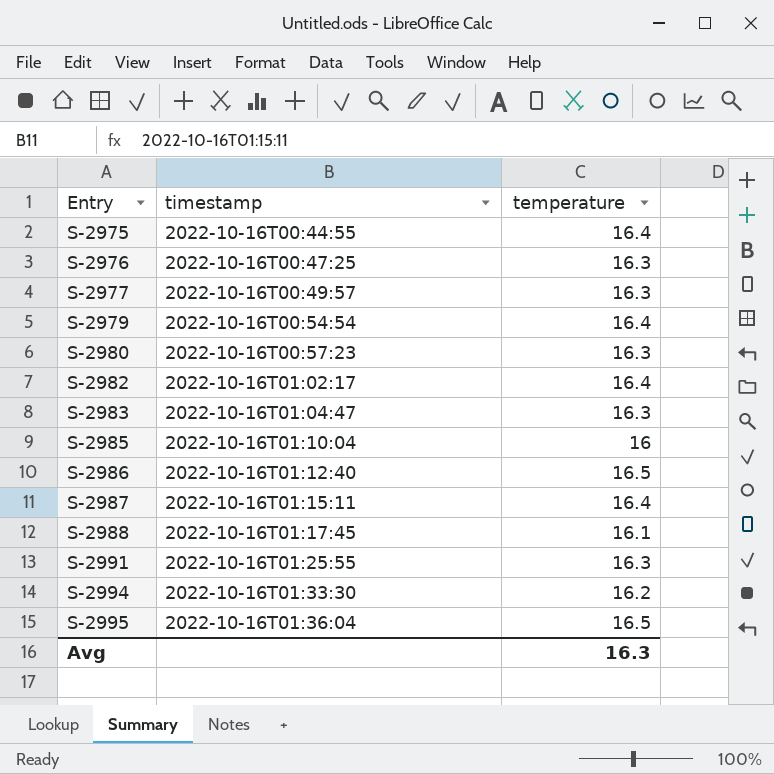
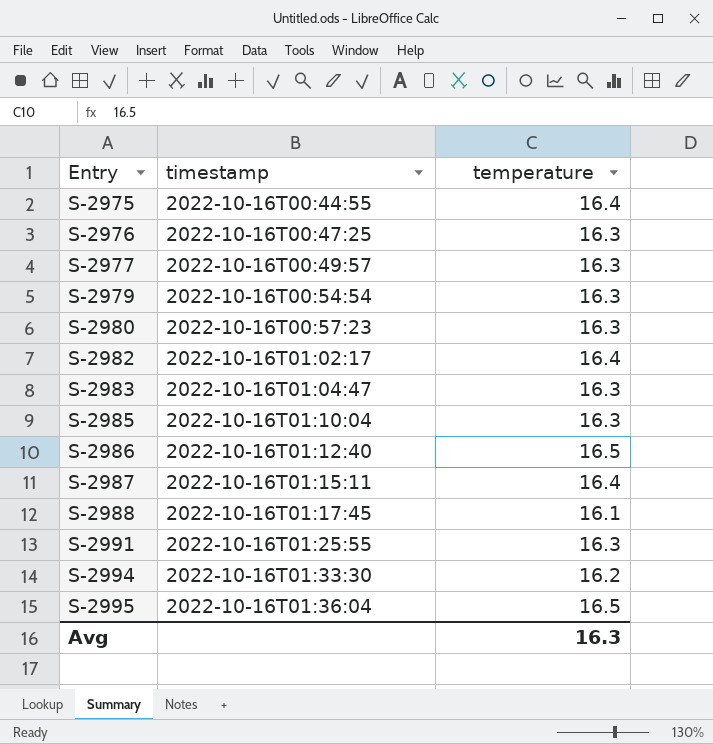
S-2979 | temperature: 16.4 -> 16.3
S-2985 | temperature: 16 -> 16.3

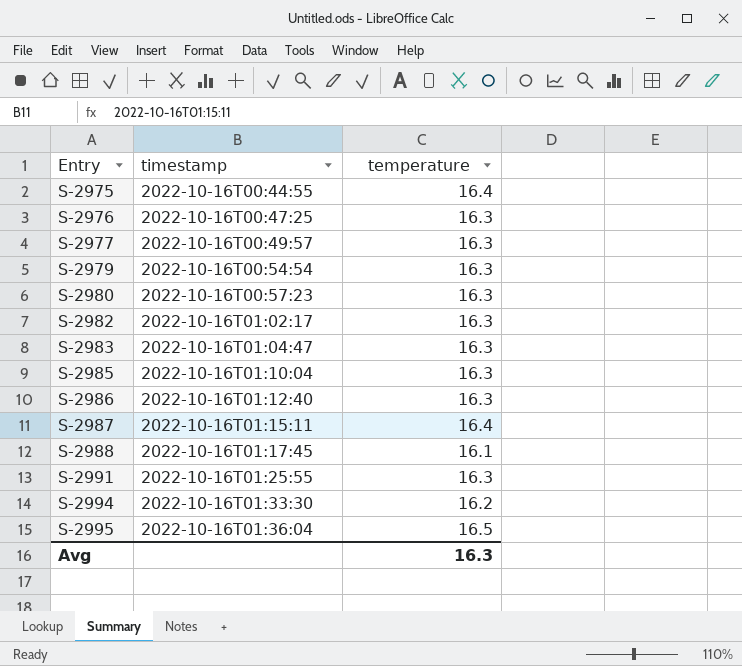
S-2982 | temperature: 16.4 -> 16.3
S-2986 | temperature: 16.5 -> 16.3

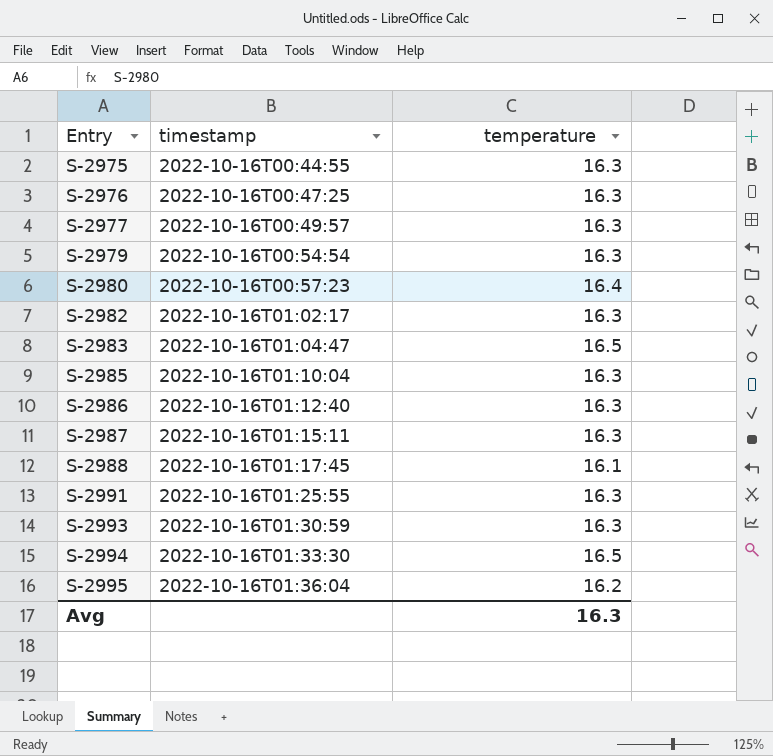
S-2975 | temperature: 16.4 -> 16.3
S-2980 | temperature: 16.3 -> 16.4
S-2983 | temperature: 16.3 -> 16.5
S-2987 | temperature: 16.4 -> 16.3
row S-2993: none -> 2022-10-16T01:30:59 | 16.3
S-2994 | temperature: 16.2 -> 16.5
S-2995 | temperature: 16.5 -> 16.2

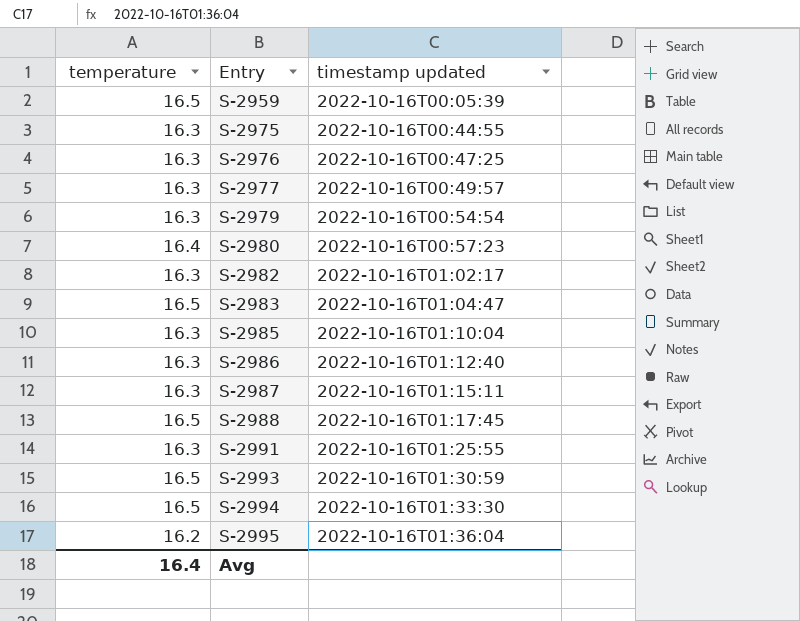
column temperature | position: 3 -> 1
column name: timestamp -> timestamp updated
row S-2959: none -> 16.5 | 2022-10-16T00:05:39
S-2988 | temperature: 16.1 -> 16.5
S-2993 | temperature: 16.3 -> 16.5
Avg | temperature: 16.3 -> 16.4

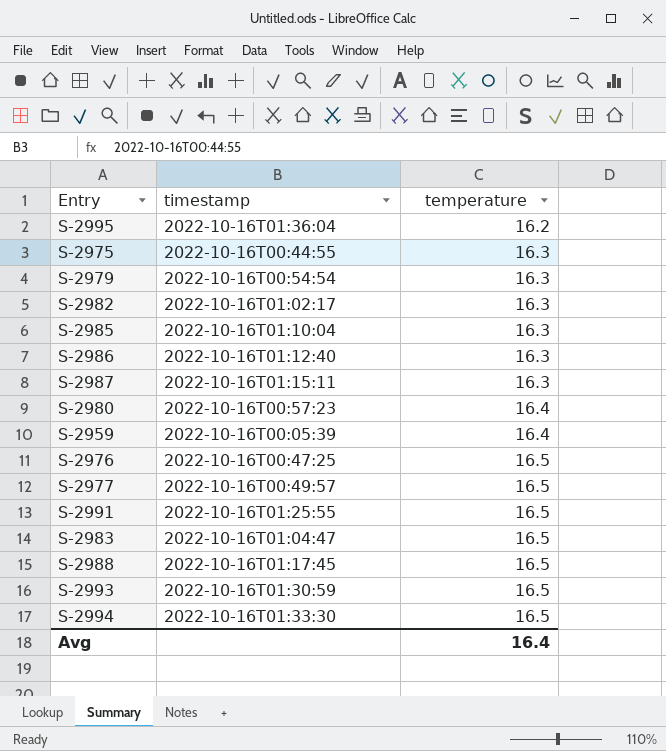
row order: Entry ascending -> temperature ascending
column name: timestamp updated -> timestamp
column temperature | position: 1 -> 3
S-2959 | temperature: 16.5 -> 16.4
S-2976 | temperature: 16.3 -> 16.5
S-2977 | temperature: 16.3 -> 16.5
S-2991 | temperature: 16.3 -> 16.5

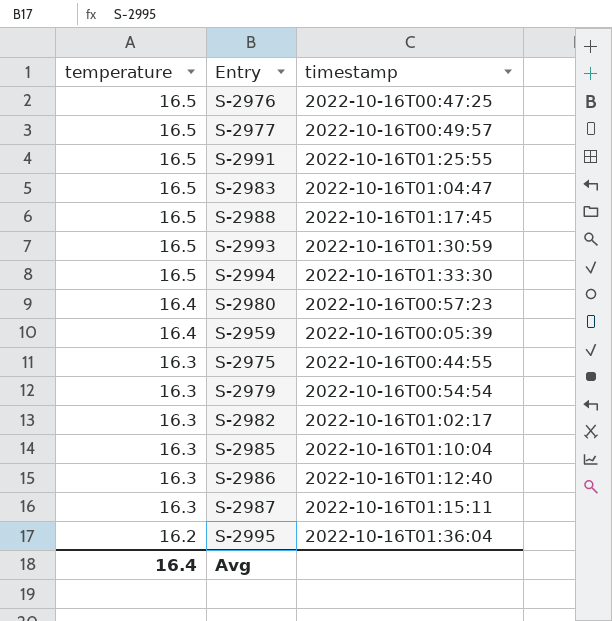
row order: temperature ascending -> temperature descending
column temperature | position: 3 -> 1

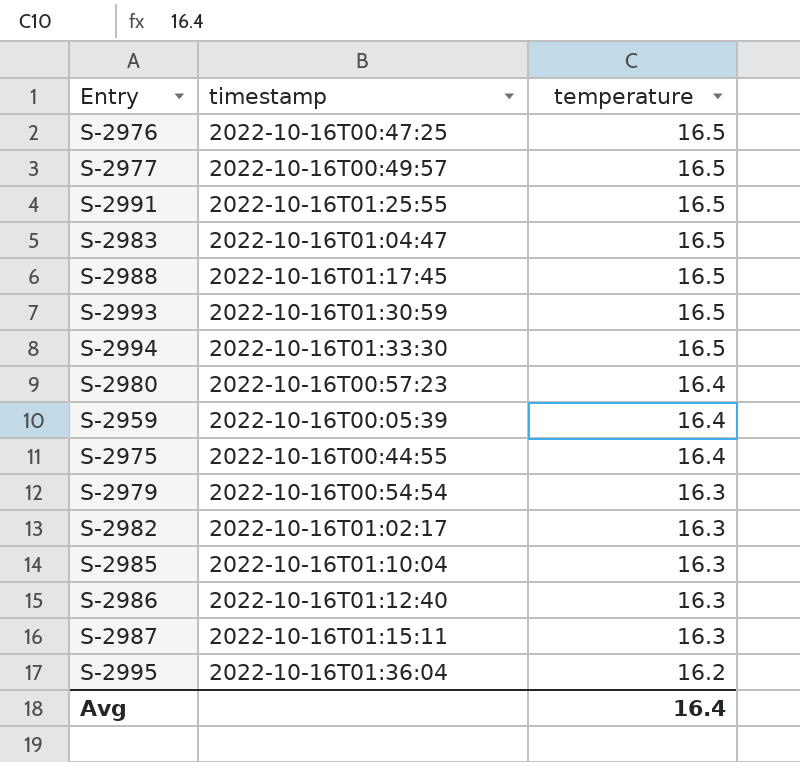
column temperature | position: 1 -> 3
S-2975 | temperature: 16.3 -> 16.4

